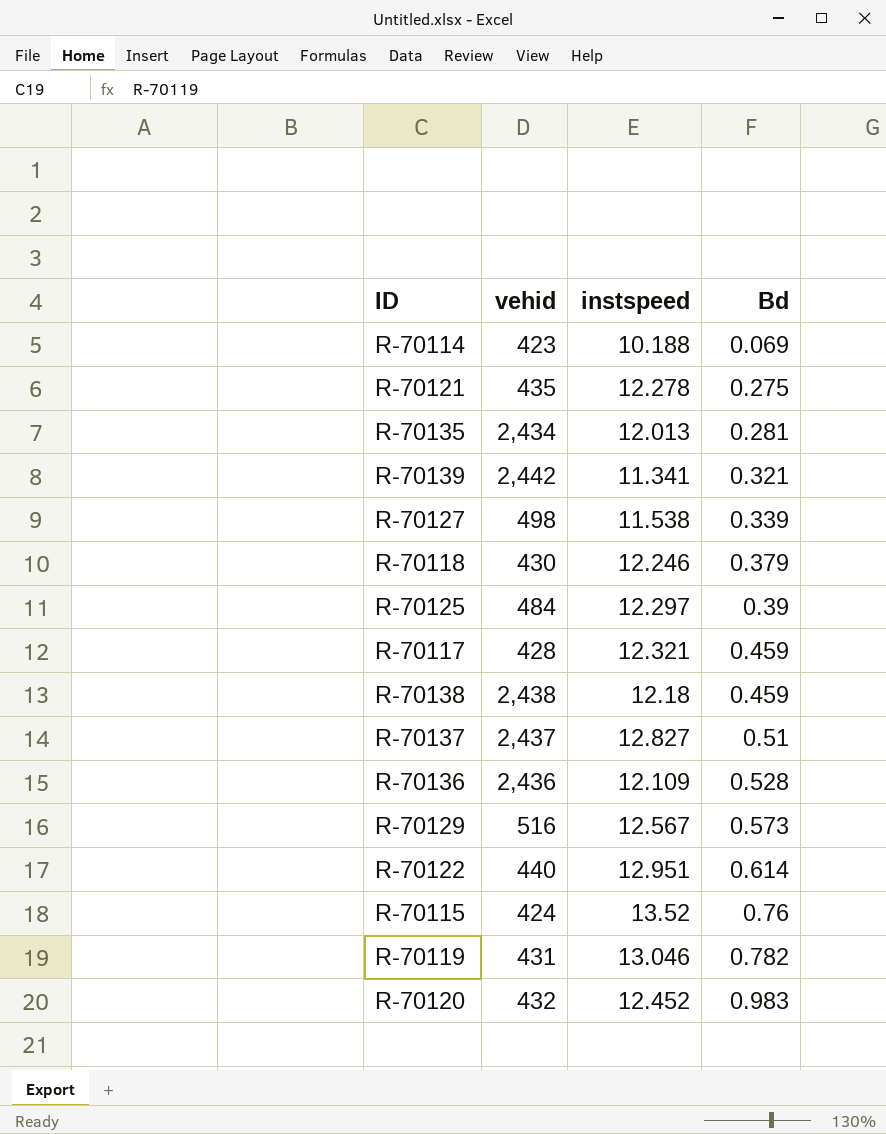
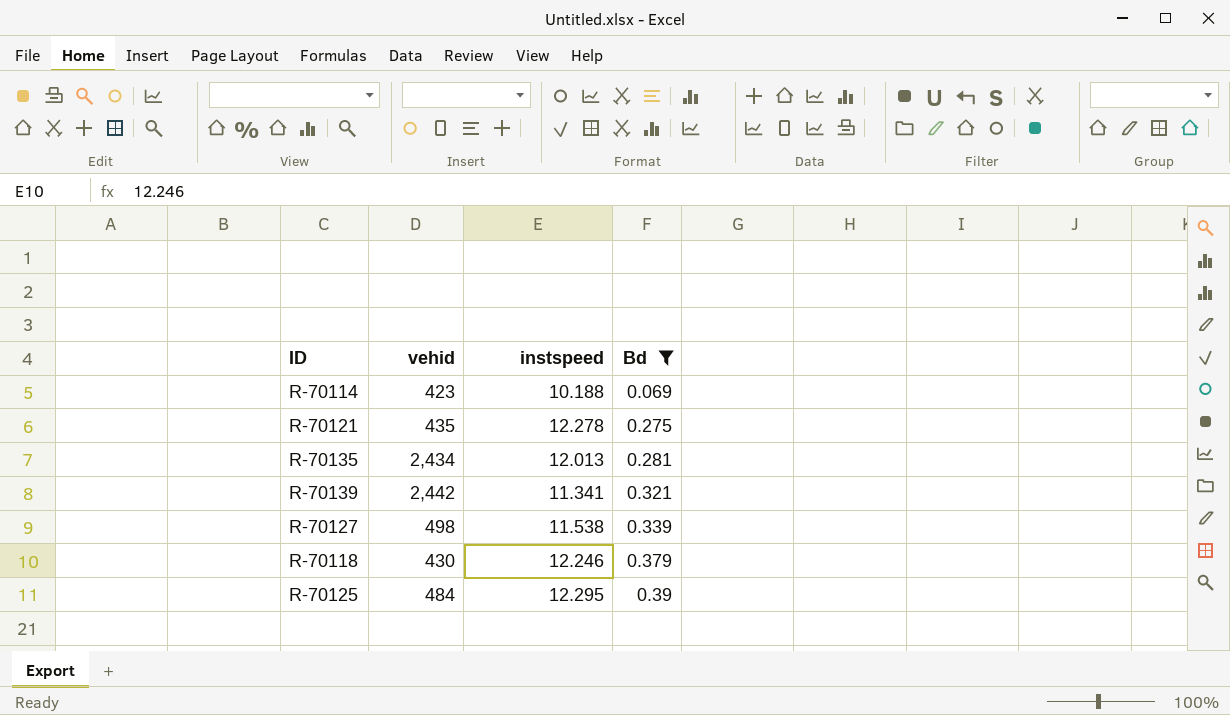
filter: none -> Bd <= 0.39
R-70125 | instspeed: 12.297 -> 12.295

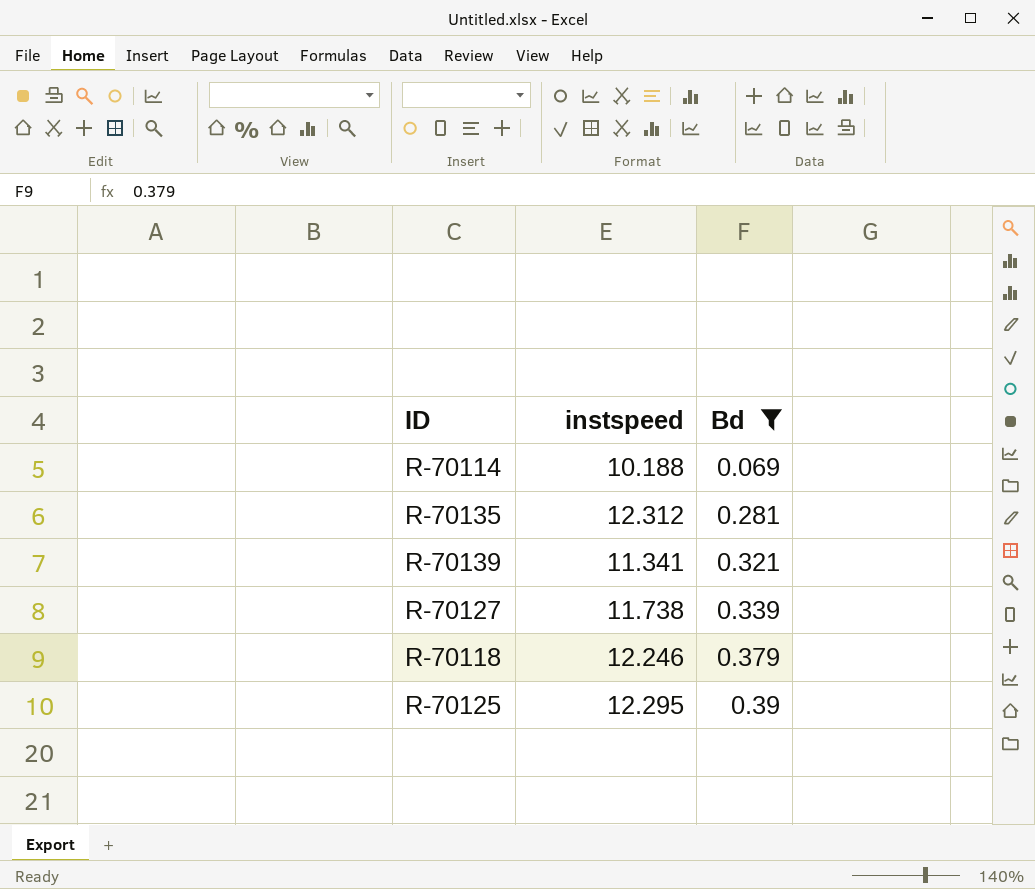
column vehid | position: 2 -> none
row R-70121: 435 | 12.278 | 0.275 -> none
R-70135 | instspeed: 12.013 -> 12.312
R-70127 | instspeed: 11.538 -> 11.738

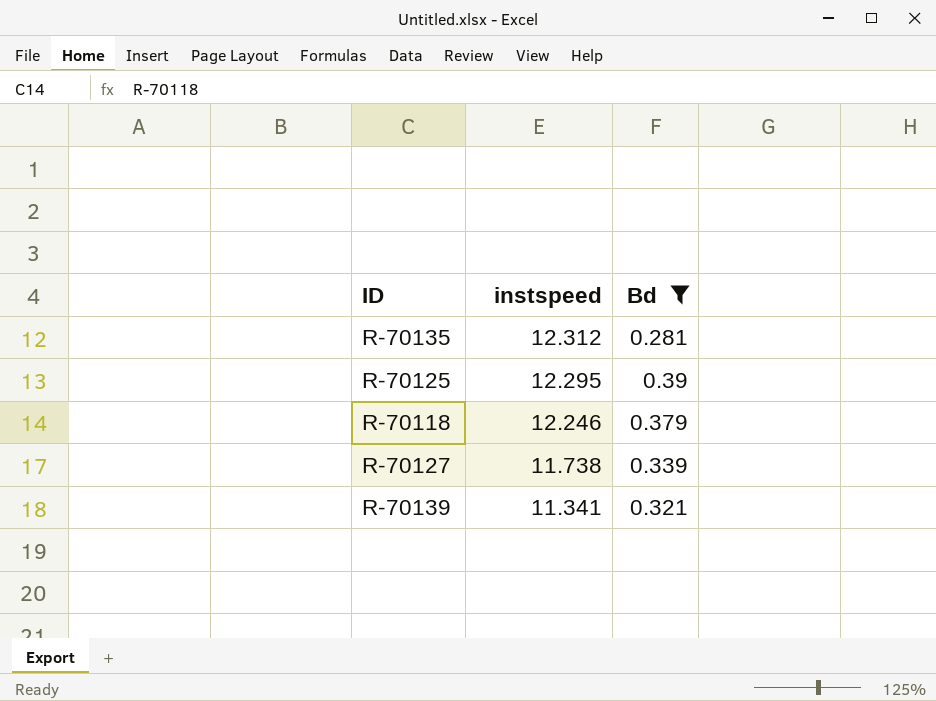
row order: Bd ascending -> instspeed descending
row R-70114: 10.188 | 0.069 -> none

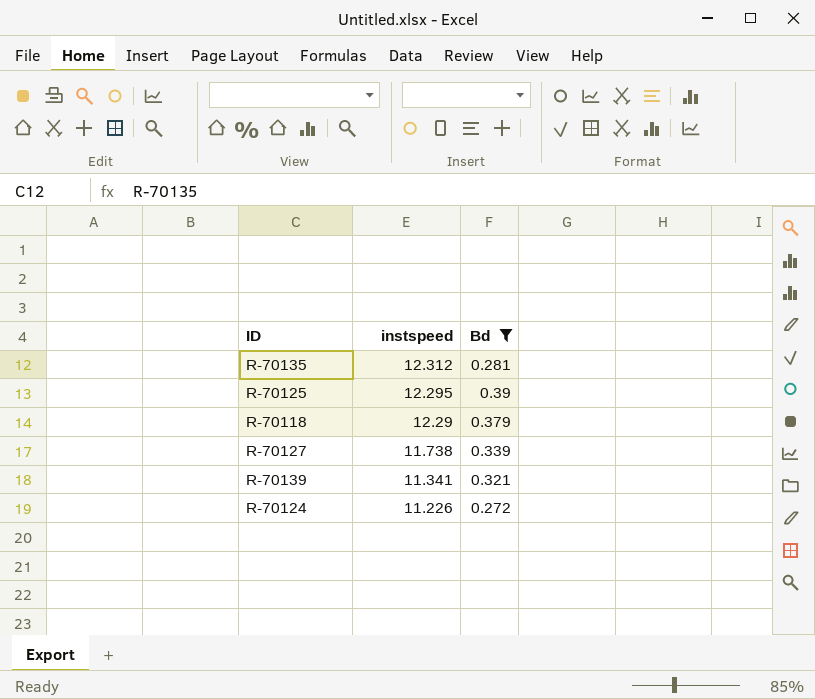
R-70118 | instspeed: 12.246 -> 12.29
row R-70124: none -> 11.226 | 0.272

